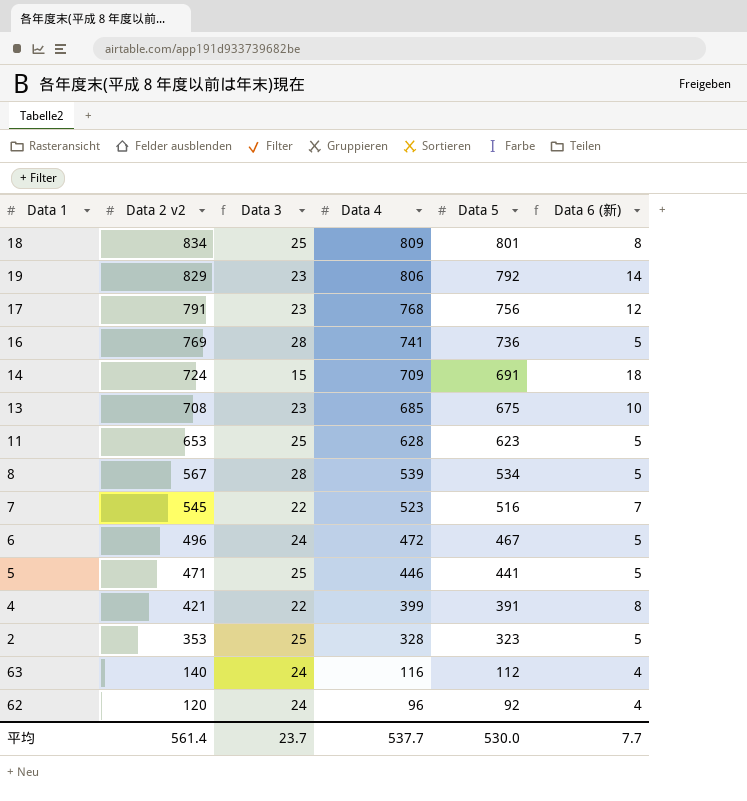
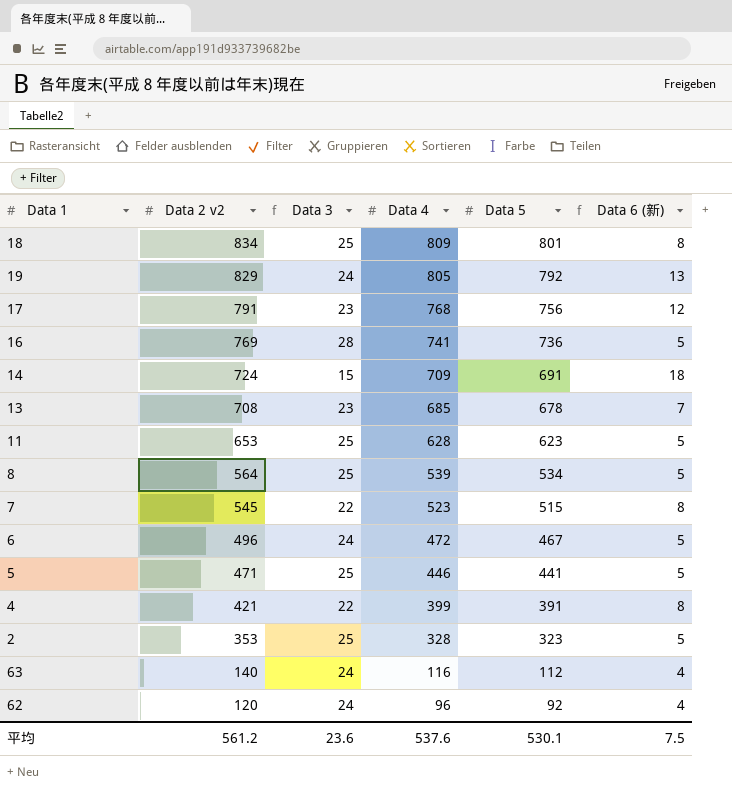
19 | Data 3: 23 -> 24
19 | Data 4: 806 -> 805
19 | Data 6 (新): 14 -> 13
13 | Data 5: 675 -> 678
13 | Data 6 (新): 10 -> 7
8 | Data 2 v2: 567 -> 564
8 | Data 3: 28 -> 25
7 | Data 5: 516 -> 515
7 | Data 6 (新): 7 -> 8
平均 | Data 2 v2: 561.4 -> 561.2
平均 | Data 3: 23.7 -> 23.6
平均 | Data 4: 537.7 -> 537.6
平均 | Data 5: 530.0 -> 530.1
平均 | Data 6 (新): 7.7 -> 7.5

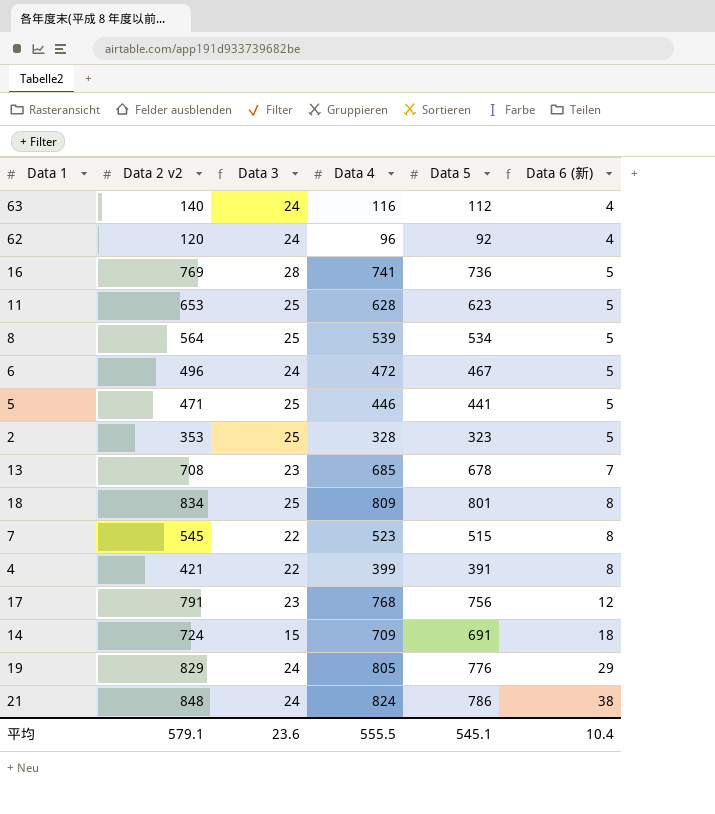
row order: Data 2 v2 descending -> Data 6 (新) ascending
19 | Data 5: 792 -> 776
19 | Data 6 (新): 13 -> 29
row 21: none -> 848 | 24 | 824 | 786 | 38
平均 | Data 2 v2: 561.2 -> 579.1
平均 | Data 4: 537.6 -> 555.5
平均 | Data 5: 530.1 -> 545.1
平均 | Data 6 (新): 7.5 -> 10.4

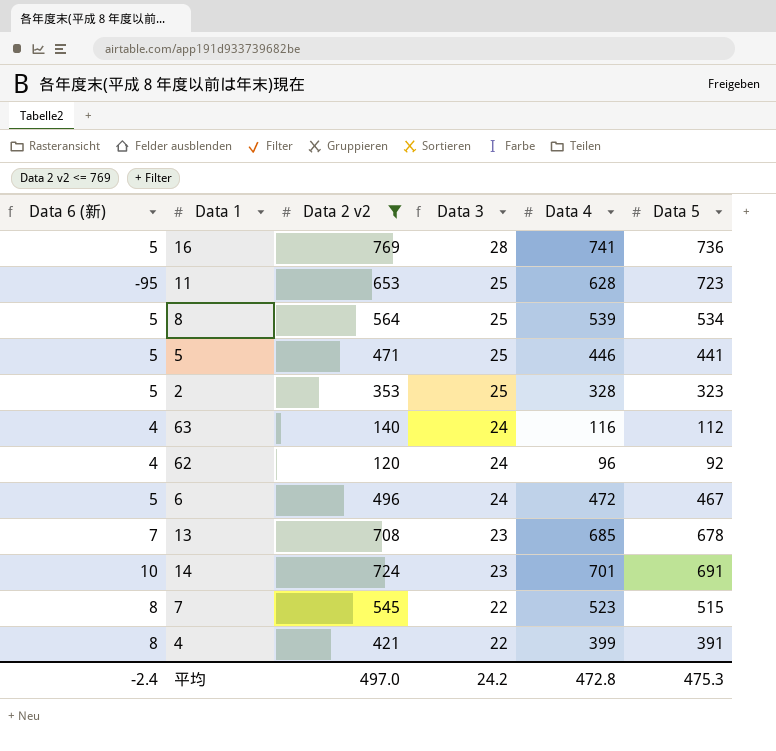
filter: none -> Data 2 v2 <= 769
row order: Data 6 (新) ascending -> Data 3 descending
column Data 6 (新) | position: 6 -> 1
11 | Data 6 (新): 5 -> -95
11 | Data 5: 623 -> 723
14 | Data 6 (新): 18 -> 10
14 | Data 3: 15 -> 23
14 | Data 4: 709 -> 701
平均 | Data 6 (新): 10.4 -> -2.4
平均 | Data 2 v2: 579.1 -> 497.0
平均 | Data 3: 23.6 -> 24.2
平均 | Data 4: 555.5 -> 472.8
平均 | Data 5: 545.1 -> 475.3

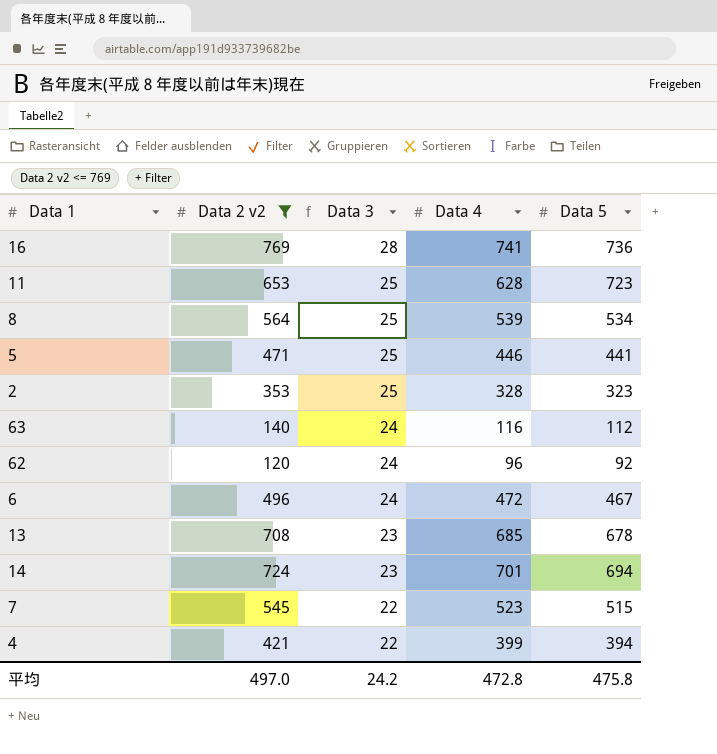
column Data 6 (新) | formula: [Data 4] - [Data 5] -> none
14 | Data 5: 691 -> 694
4 | Data 5: 391 -> 394
平均 | Data 5: 475.3 -> 475.8

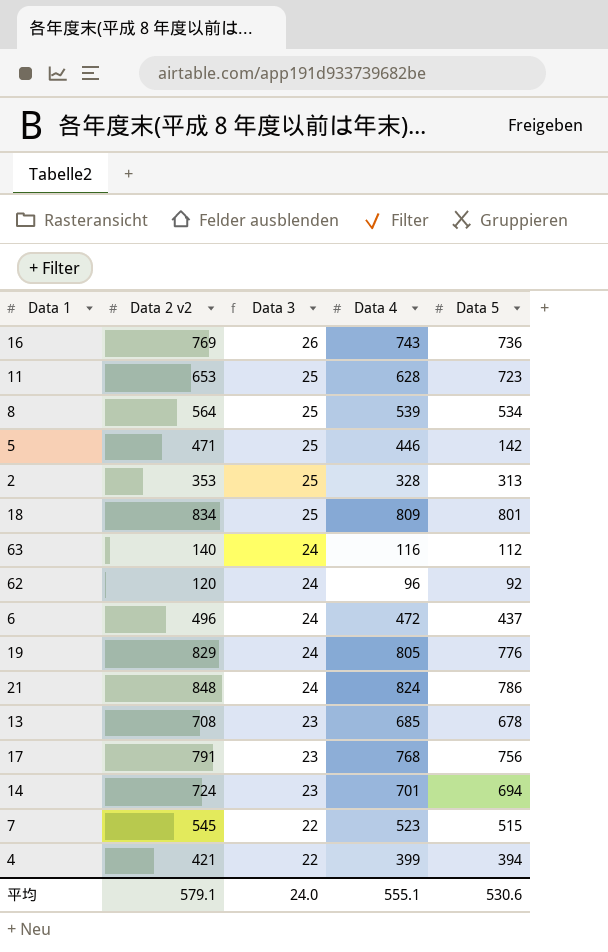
filter: Data 2 v2 <= 769 -> none
16 | Data 3: 28 -> 26
16 | Data 4: 741 -> 743
5 | Data 5: 441 -> 142
2 | Data 5: 323 -> 313
6 | Data 5: 467 -> 437
平均 | Data 2 v2: 497.0 -> 579.1
平均 | Data 3: 24.2 -> 24.0
平均 | Data 4: 472.8 -> 555.1
平均 | Data 5: 475.8 -> 530.6

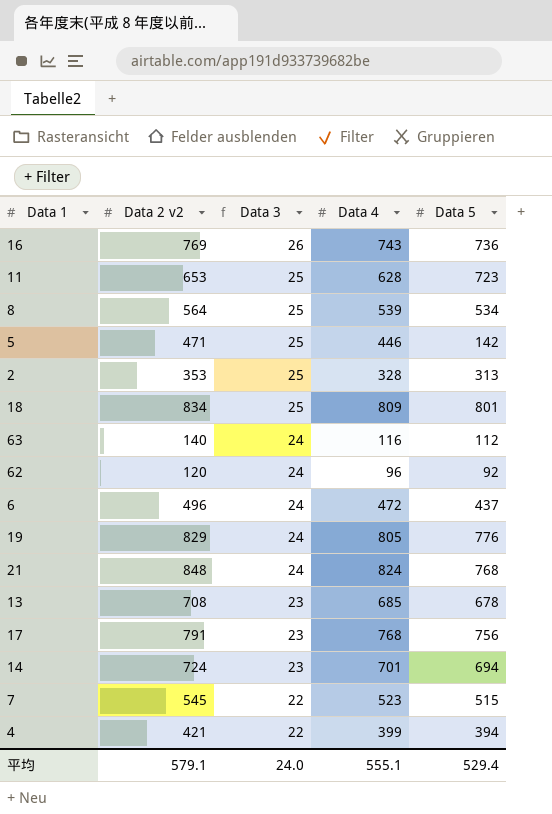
21 | Data 5: 786 -> 768
平均 | Data 5: 530.6 -> 529.4

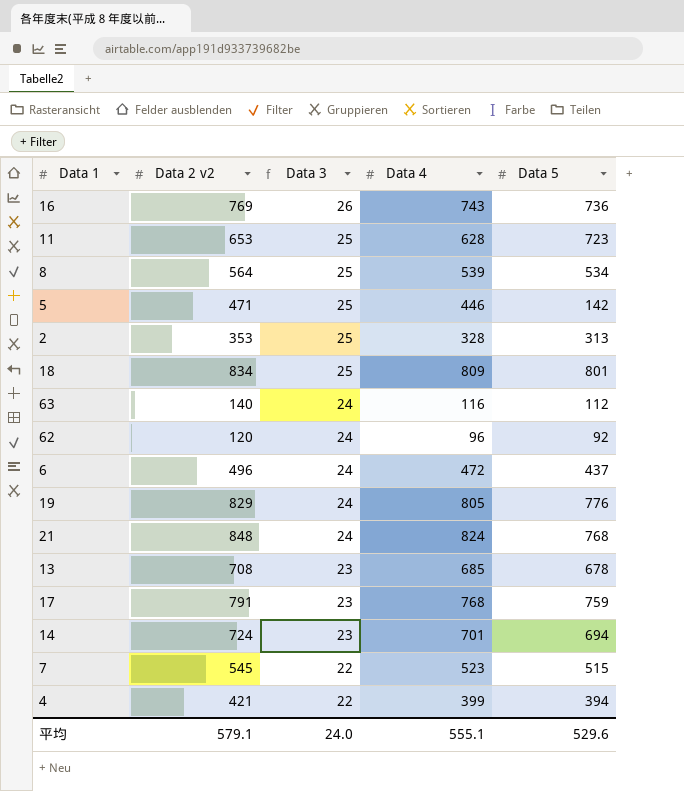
17 | Data 5: 756 -> 759
平均 | Data 5: 529.4 -> 529.6

